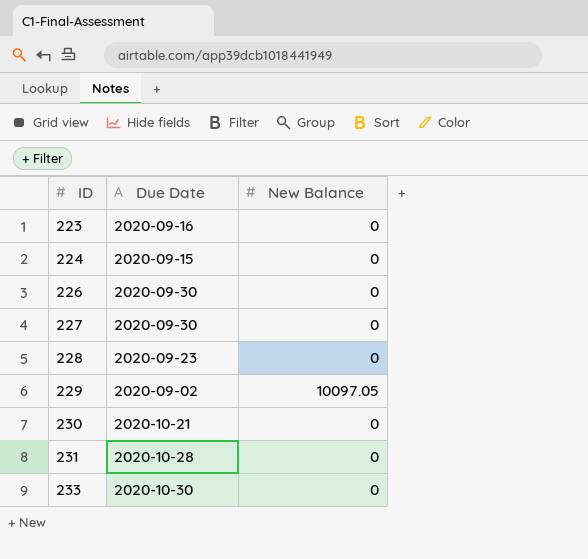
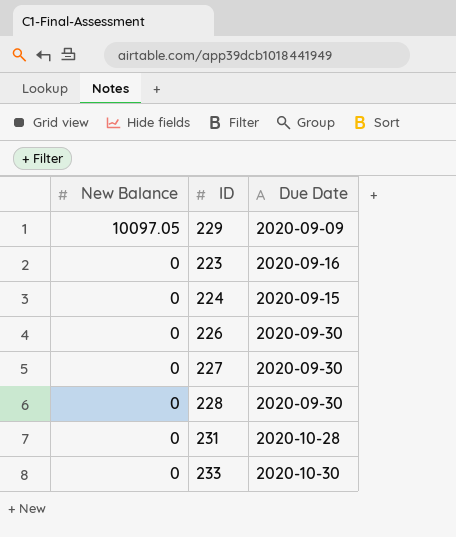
row order: ID ascending -> New Balance descending
column New Balance | position: 3 -> 1
row 230: 2020-10-21 | 0 -> none
229 | Due Date: 2020-09-02 -> 2020-09-09
228 | Due Date: 2020-09-23 -> 2020-09-30

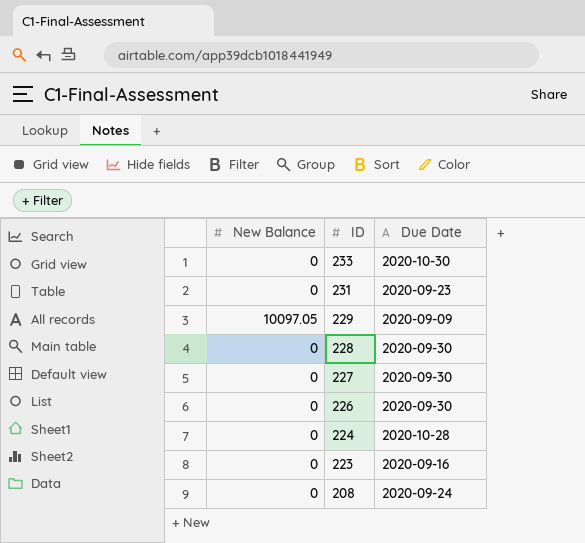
row order: New Balance descending -> ID descending
231 | Due Date: 2020-10-28 -> 2020-09-23
224 | Due Date: 2020-09-15 -> 2020-10-28
row 208: none -> 0 | 2020-09-24

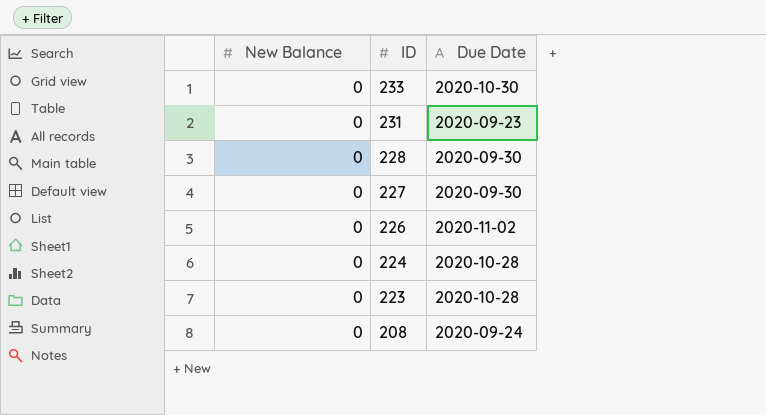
row 229: 10097.05 | 2020-09-09 -> none
226 | Due Date: 2020-09-30 -> 2020-11-02
223 | Due Date: 2020-09-16 -> 2020-10-28

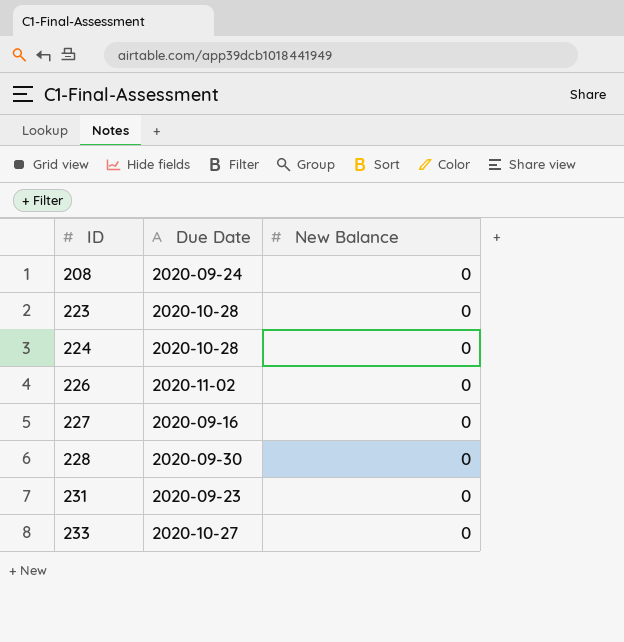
row order: ID descending -> ID ascending
column New Balance | position: 1 -> 3
227 | Due Date: 2020-09-30 -> 2020-09-16
233 | Due Date: 2020-10-30 -> 2020-10-27

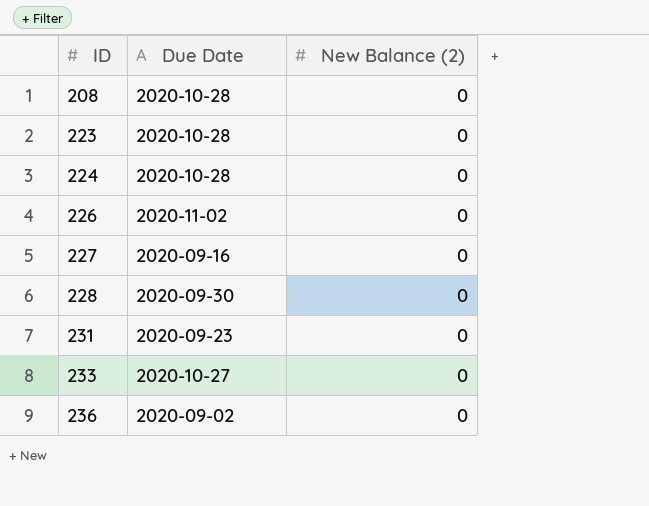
column name: New Balance -> New Balance (2)
208 | Due Date: 2020-09-24 -> 2020-10-28
row 236: none -> 2020-09-02 | 0

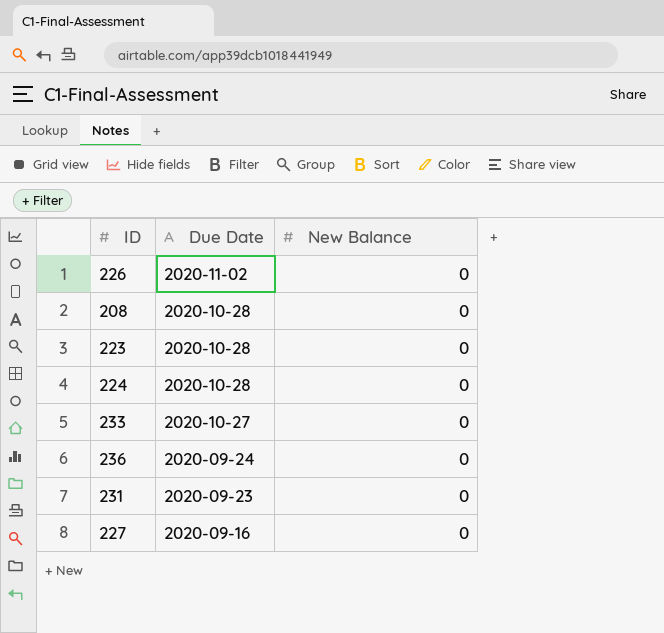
row order: ID ascending -> Due Date descending
column name: New Balance (2) -> New Balance
row 228: 2020-09-30 | 0 -> none
236 | Due Date: 2020-09-02 -> 2020-09-24

